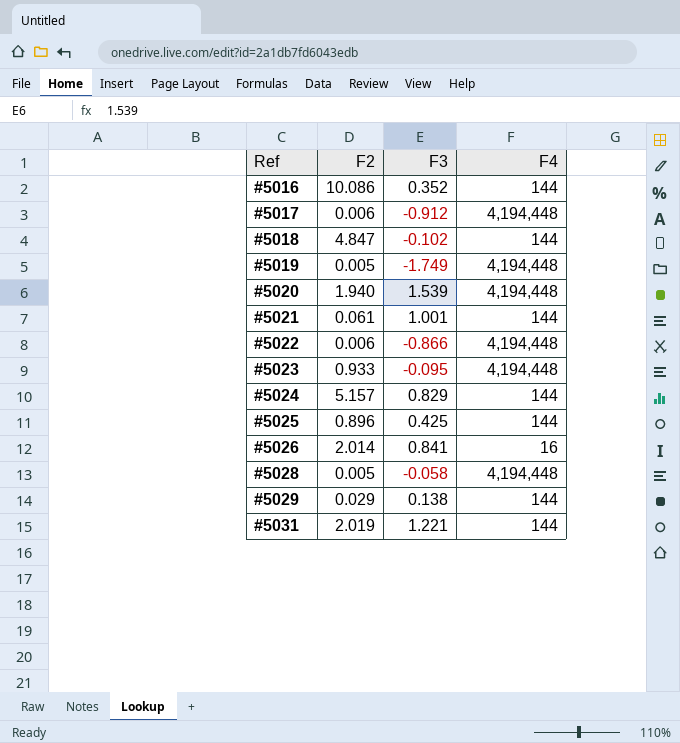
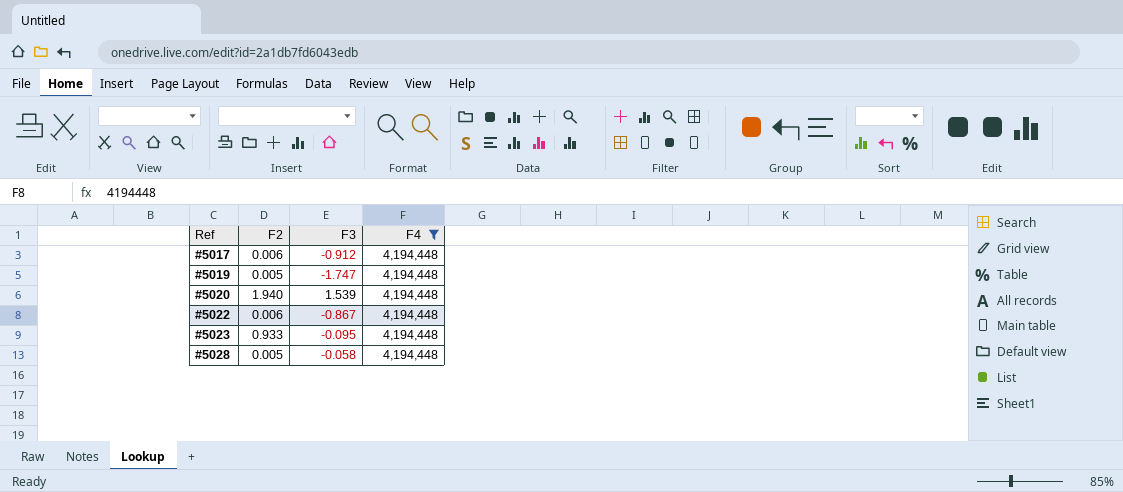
filter: none -> F4 = 4,194,448
#5019 | F3: -1.749 -> -1.747
#5022 | F3: -0.866 -> -0.867

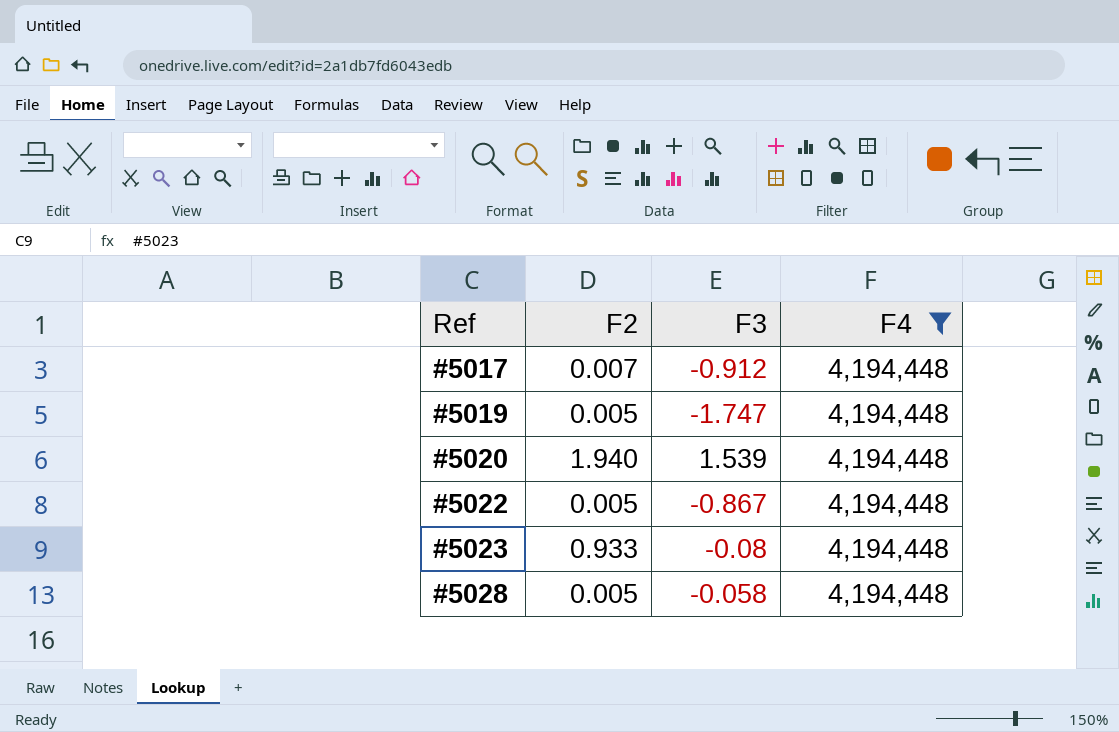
#5017 | F2: 0.006 -> 0.007
#5022 | F2: 0.006 -> 0.005
#5023 | F3: -0.095 -> -0.08

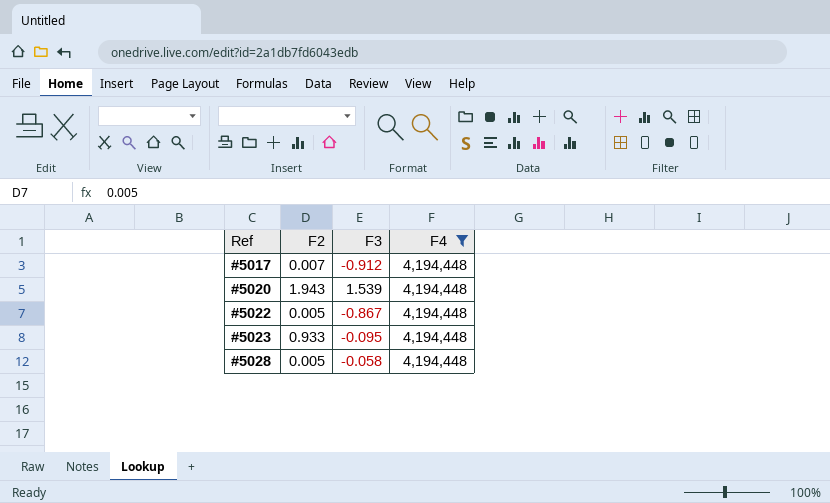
row #5019: 0.005 | -1.747 | 4,194,448 -> none
#5020 | F2: 1.940 -> 1.943
#5023 | F3: -0.08 -> -0.095

